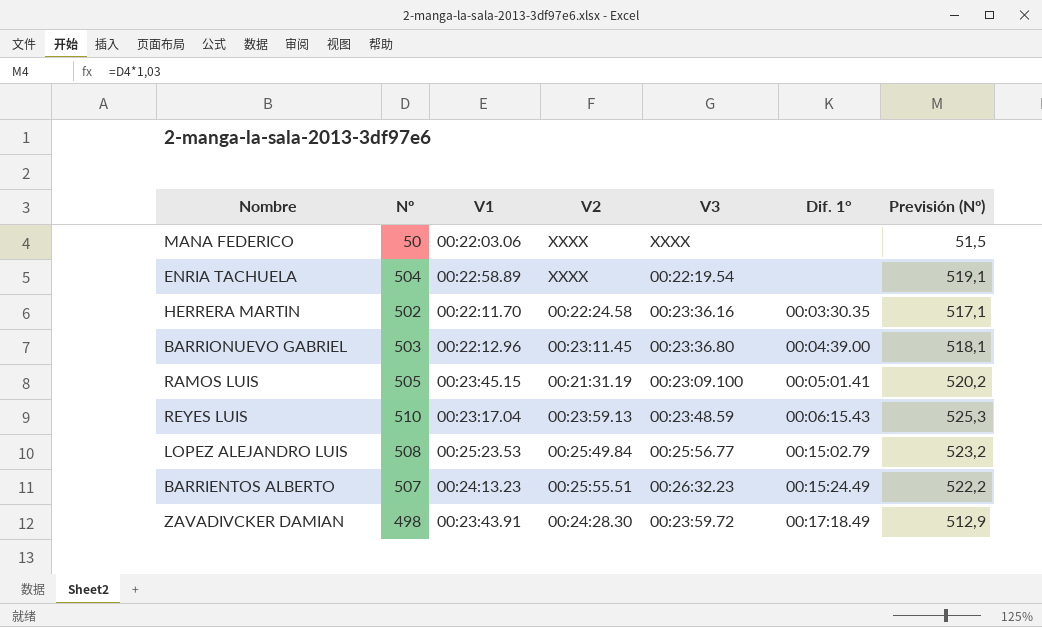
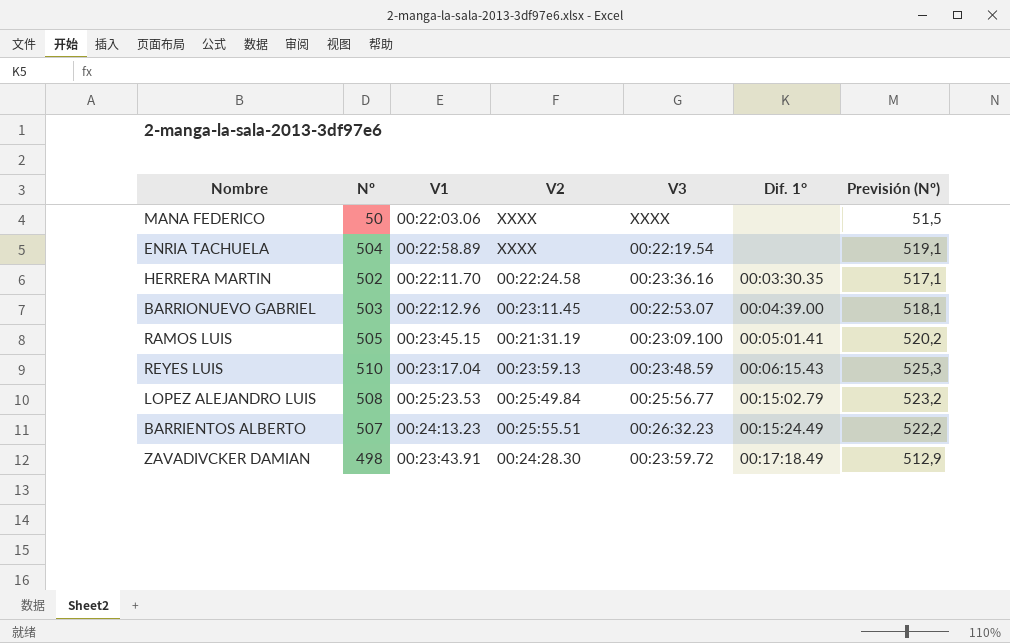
BARRIONUEVO GABRIEL | V3: 00:23:36.80 -> 00:22:53.07

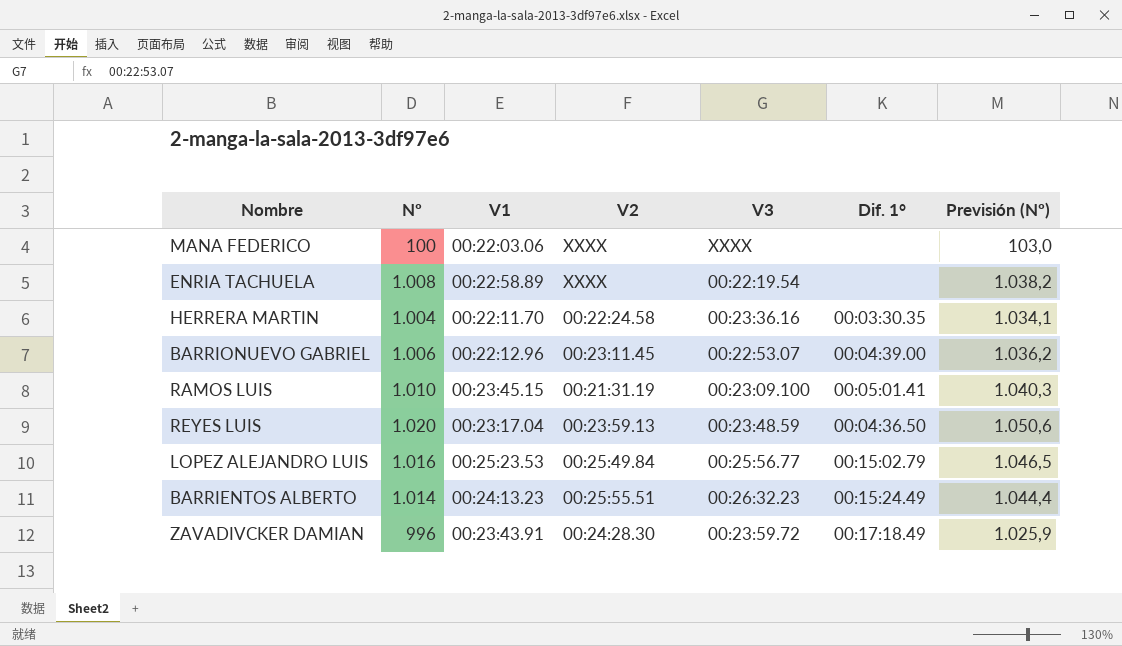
MANA FEDERICO | Nº: 50 -> 100
MANA FEDERICO | Previsión (Nº): 51,5 -> 103,0
ENRIA TACHUELA | Nº: 504 -> 1.008
ENRIA TACHUELA | Previsión (Nº): 519,1 -> 1.038,2
HERRERA MARTIN | Nº: 502 -> 1.004
HERRERA MARTIN | Previsión (Nº): 517,1 -> 1.034,1
BARRIONUEVO GABRIEL | Nº: 503 -> 1.006
BARRIONUEVO GABRIEL | Previsión (Nº): 518,1 -> 1.036,2
RAMOS LUIS | Nº: 505 -> 1.010
RAMOS LUIS | Previsión (Nº): 520,2 -> 1.040,3
REYES LUIS | Nº: 510 -> 1.020
REYES LUIS | Dif. 1°: 00:06:15.43 -> 00:04:36.50
REYES LUIS | Previsión (Nº): 525,3 -> 1.050,6
LOPEZ ALEJANDRO LUIS | Nº: 508 -> 1.016
LOPEZ ALEJANDRO LUIS | Previsión (Nº): 523,2 -> 1.046,5
BARRIENTOS ALBERTO | Nº: 507 -> 1.014
BARRIENTOS ALBERTO | Previsión (Nº): 522,2 -> 1.044,4
ZAVADIVCKER DAMIAN | Nº: 498 -> 996
ZAVADIVCKER DAMIAN | Previsión (Nº): 512,9 -> 1.025,9

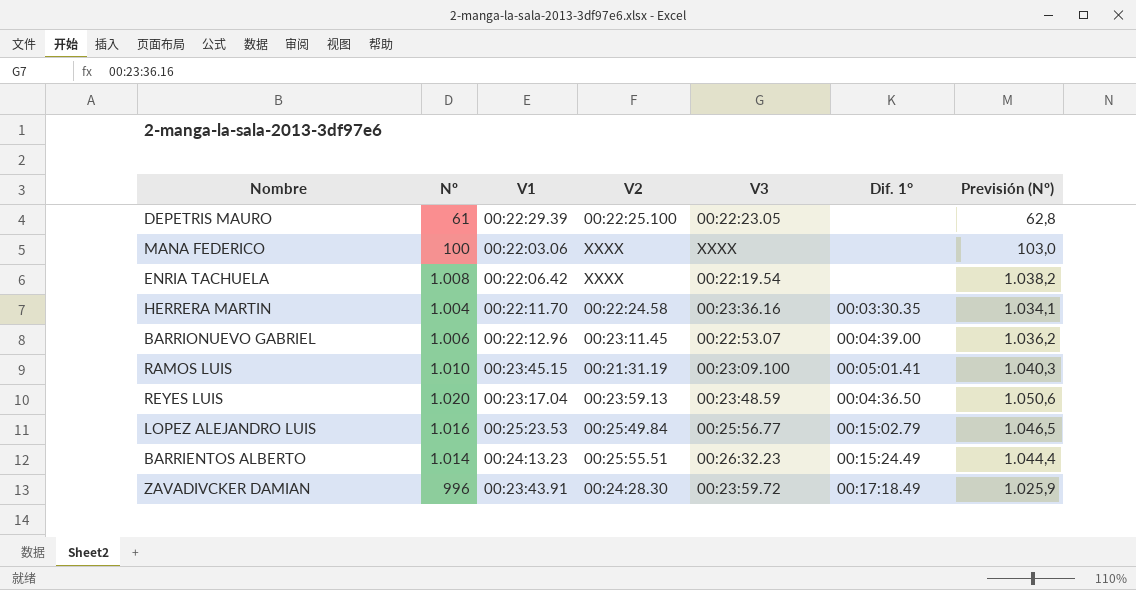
row DEPETRIS MAURO: none -> 61 | 00:22:29.39 | 00:22:25.100 | 00:22:23.05 | none | 62,8
ENRIA TACHUELA | V1: 00:22:58.89 -> 00:22:06.42

